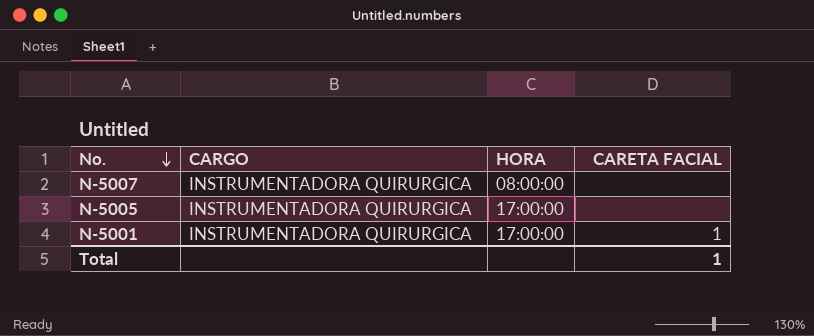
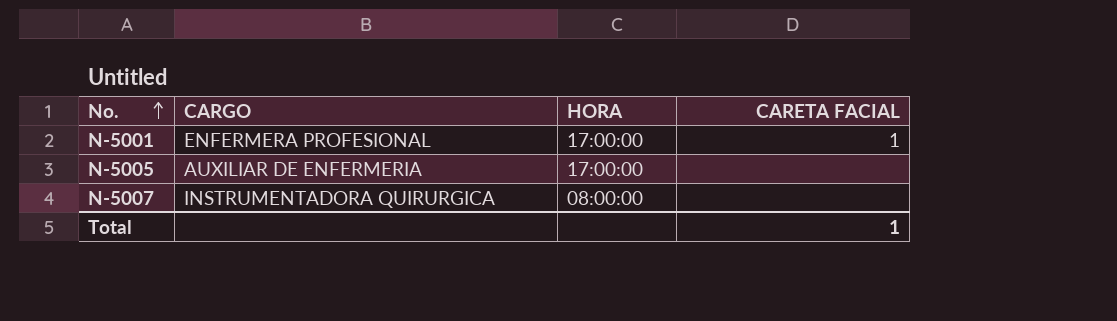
row order: No. descending -> No. ascending
N-5001 | CARGO: INSTRUMENTADORA QUIRURGICA -> ENFERMERA PROFESIONAL
N-5005 | CARGO: INSTRUMENTADORA QUIRURGICA -> AUXILIAR DE ENFERMERIA

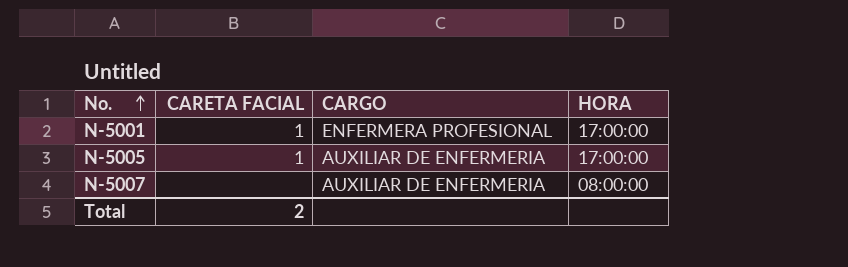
column CARETA FACIAL | position: 4 -> 2
N-5005 | CARETA FACIAL: none -> 1
N-5007 | CARGO: INSTRUMENTADORA QUIRURGICA -> AUXILIAR DE ENFERMERIA
Total | CARETA FACIAL: 1 -> 2

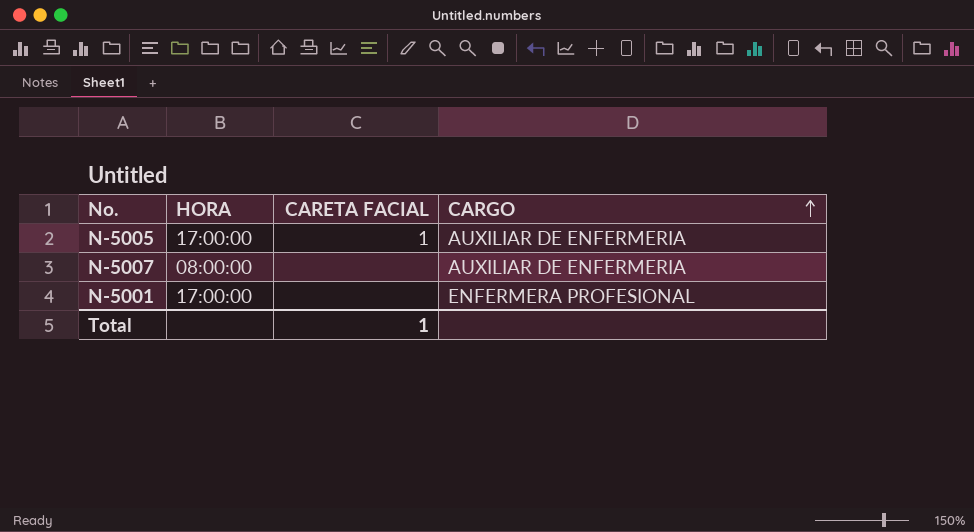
row order: No. ascending -> CARGO ascending
column HORA | position: 4 -> 2
N-5001 | CARETA FACIAL: 1 -> none
Total | CARETA FACIAL: 2 -> 1

